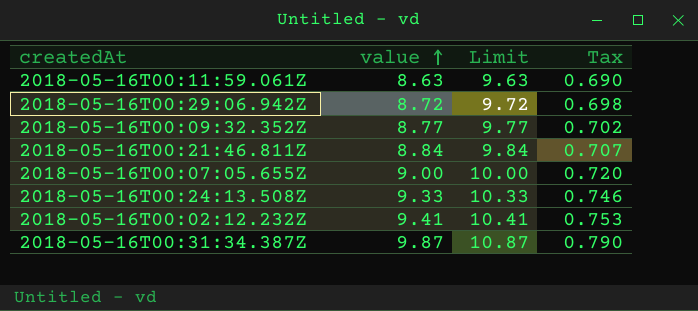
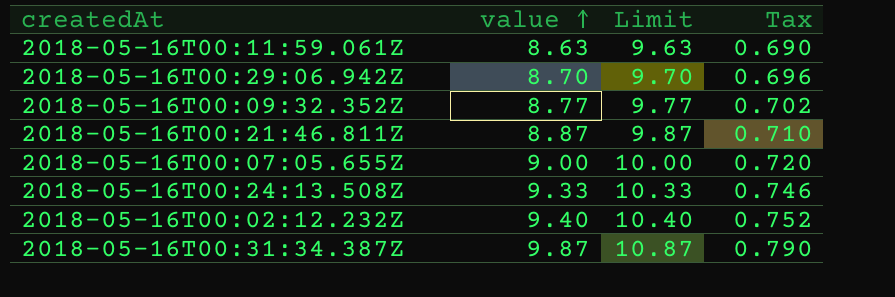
2018-05-16T00:29:06.942Z | value: 8.72 -> 8.70
2018-05-16T00:29:06.942Z | Limit: 9.72 -> 9.70
2018-05-16T00:29:06.942Z | Tax: 0.698 -> 0.696
2018-05-16T00:21:46.811Z | value: 8.84 -> 8.87
2018-05-16T00:21:46.811Z | Limit: 9.84 -> 9.87
2018-05-16T00:21:46.811Z | Tax: 0.707 -> 0.710
2018-05-16T00:02:12.232Z | value: 9.41 -> 9.40
2018-05-16T00:02:12.232Z | Limit: 10.41 -> 10.40
2018-05-16T00:02:12.232Z | Tax: 0.753 -> 0.752

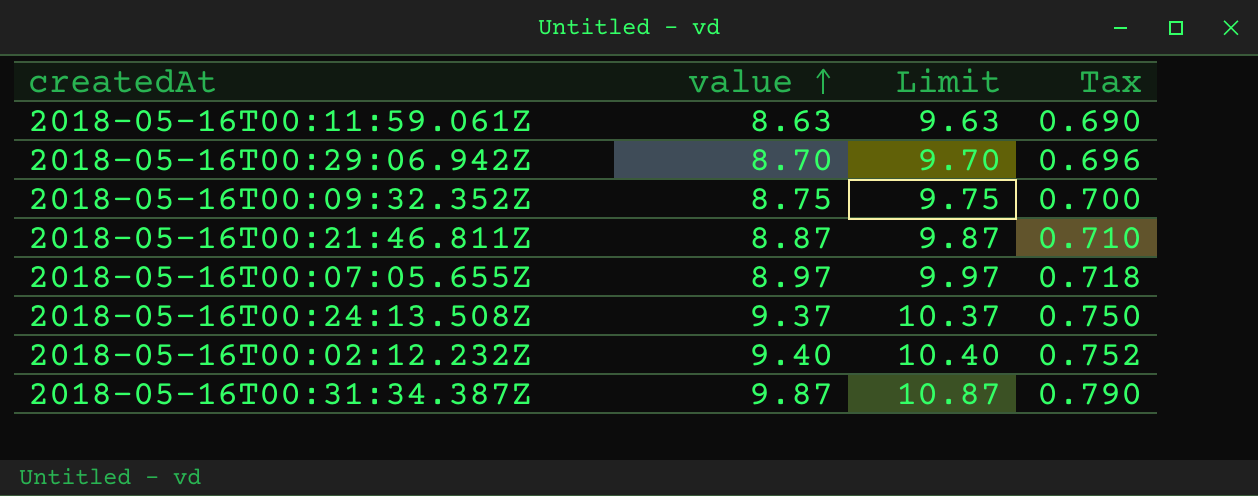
2018-05-16T00:09:32.352Z | value: 8.77 -> 8.75
2018-05-16T00:09:32.352Z | Limit: 9.77 -> 9.75
2018-05-16T00:09:32.352Z | Tax: 0.702 -> 0.700
2018-05-16T00:07:05.655Z | value: 9.00 -> 8.97
2018-05-16T00:07:05.655Z | Limit: 10.00 -> 9.97
2018-05-16T00:07:05.655Z | Tax: 0.720 -> 0.718
2018-05-16T00:24:13.508Z | value: 9.33 -> 9.37
2018-05-16T00:24:13.508Z | Limit: 10.33 -> 10.37
2018-05-16T00:24:13.508Z | Tax: 0.746 -> 0.750

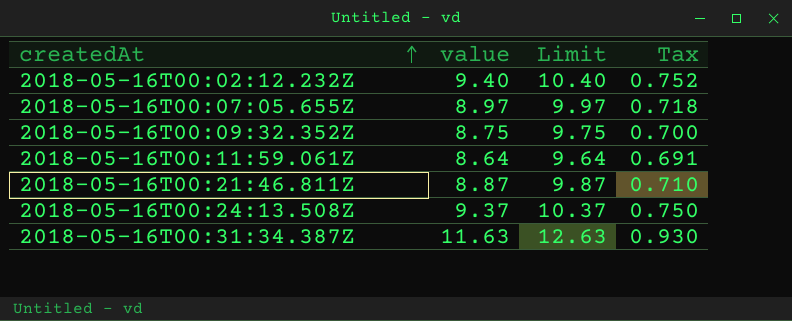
row order: value ascending -> createdAt ascending
row 2018-05-16T00:29:06.942Z: 8.70 | 9.70 | 0.696 -> none
2018-05-16T00:11:59.061Z | value: 8.63 -> 8.64
2018-05-16T00:11:59.061Z | Limit: 9.63 -> 9.64
2018-05-16T00:11:59.061Z | Tax: 0.690 -> 0.691
2018-05-16T00:31:34.387Z | value: 9.87 -> 11.63
2018-05-16T00:31:34.387Z | Limit: 10.87 -> 12.63
2018-05-16T00:31:34.387Z | Tax: 0.790 -> 0.930

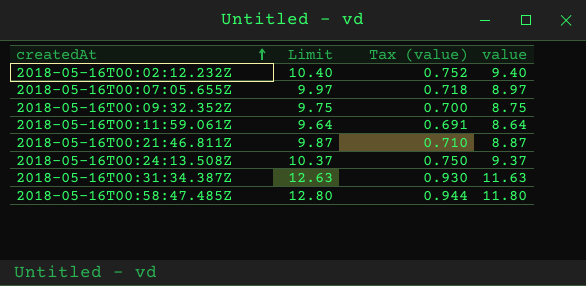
column name: Tax -> Tax (value)
column value | position: 2 -> 4
row 2018-05-16T00:58:47.485Z: none -> 12.80 | 0.944 | 11.80

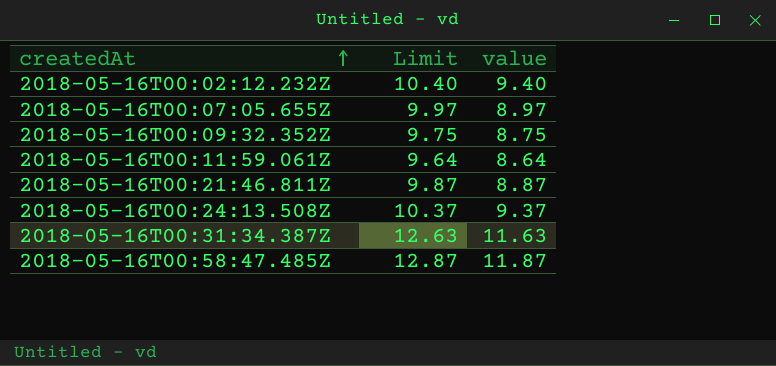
column Tax (value) | formula: [value] * 0.08 -> none
2018-05-16T00:58:47.485Z | Limit: 12.80 -> 12.87
2018-05-16T00:58:47.485Z | value: 11.80 -> 11.87

